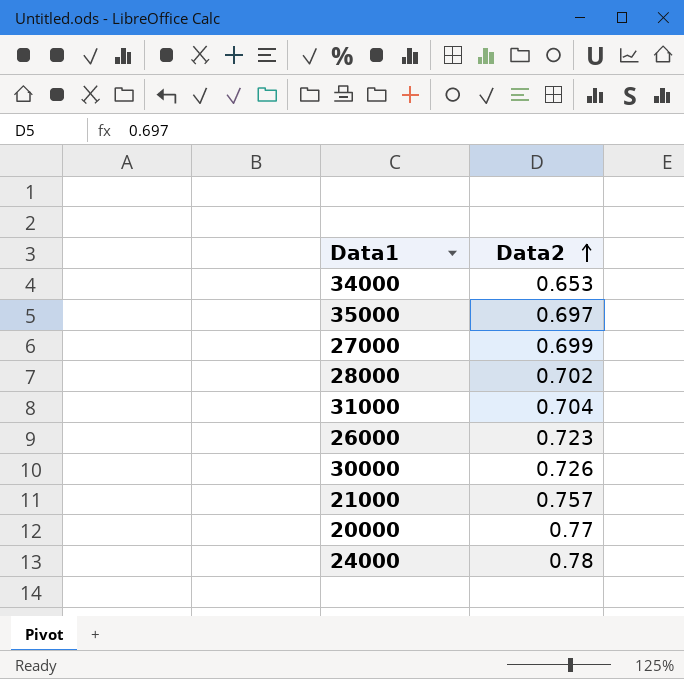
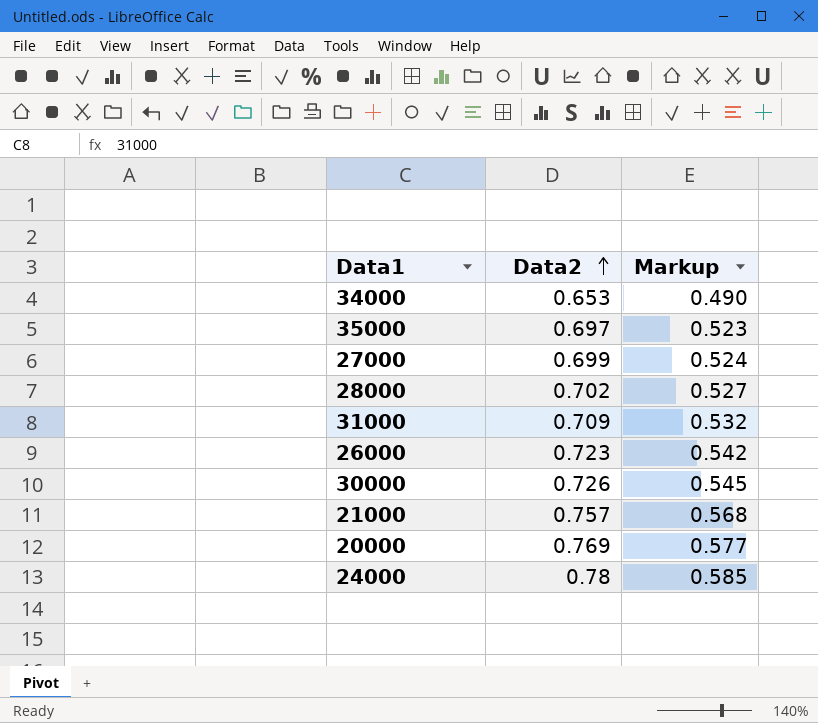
column Markup | formula: none -> [Data2] * 0.75
31000 | Data2: 0.704 -> 0.709
20000 | Data2: 0.77 -> 0.769

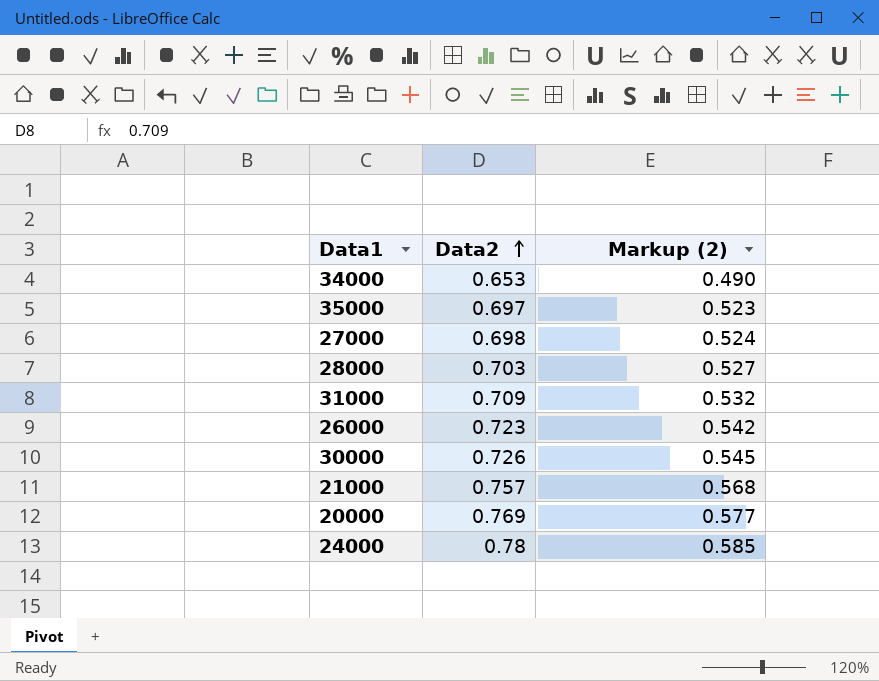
column name: Markup -> Markup (2)
27000 | Data2: 0.699 -> 0.698
28000 | Data2: 0.702 -> 0.703

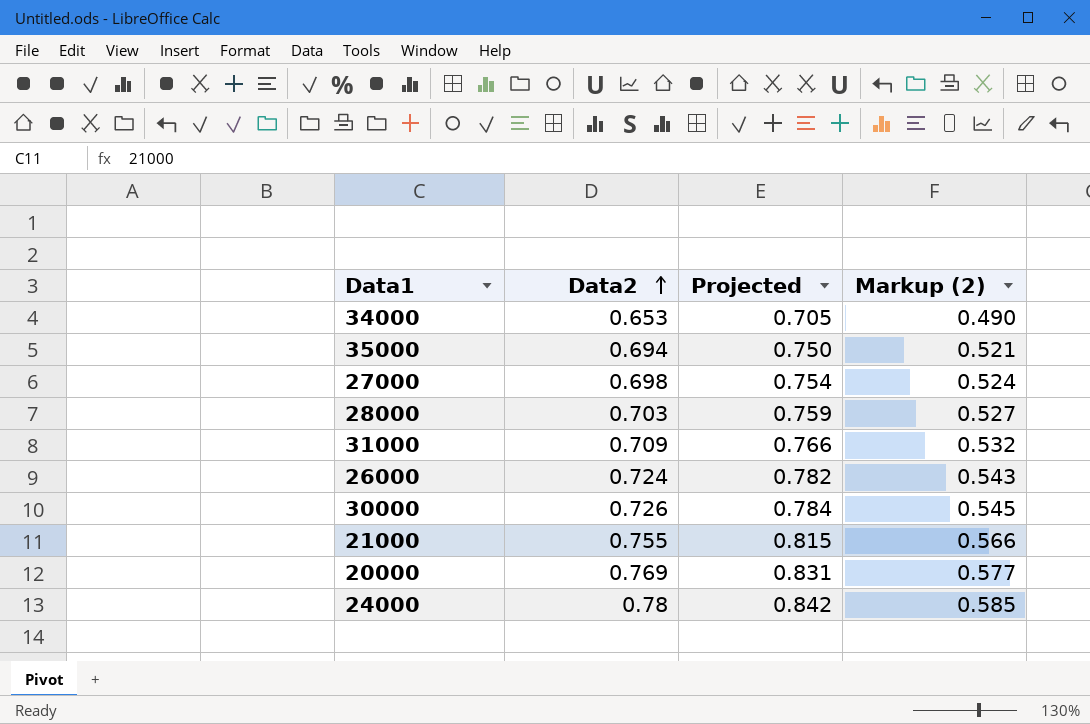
column Projected | formula: none -> [Data2] * 1.08
35000 | Data2: 0.697 -> 0.694
35000 | Markup (2): 0.523 -> 0.521
26000 | Data2: 0.723 -> 0.724
26000 | Markup (2): 0.542 -> 0.543
21000 | Data2: 0.757 -> 0.755
21000 | Markup (2): 0.568 -> 0.566

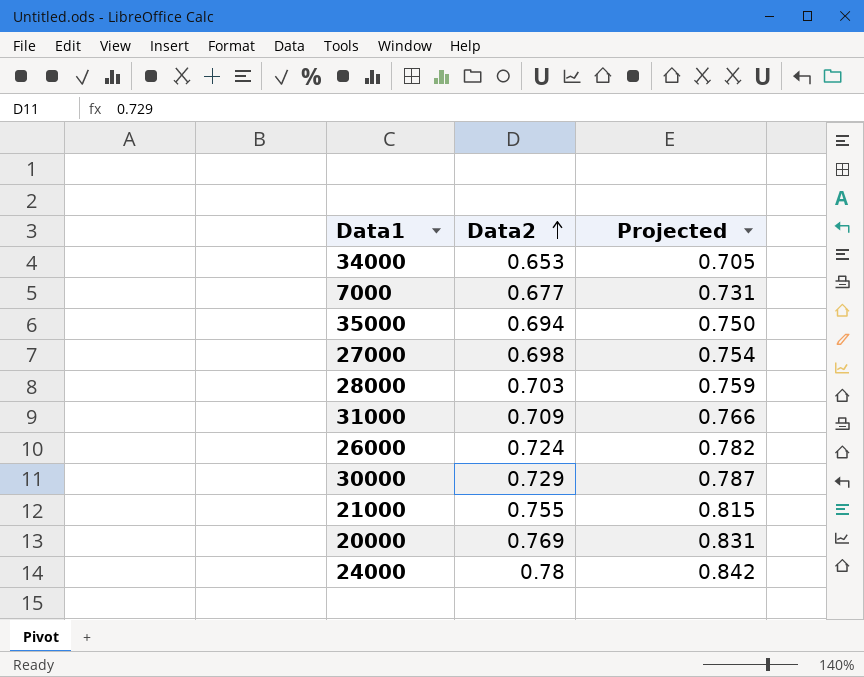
column Markup (2) | formula: [Data2] * 0.75 -> none
row 7000: none -> 0.677 | 0.731
30000 | Data2: 0.726 -> 0.729
30000 | Projected: 0.784 -> 0.787

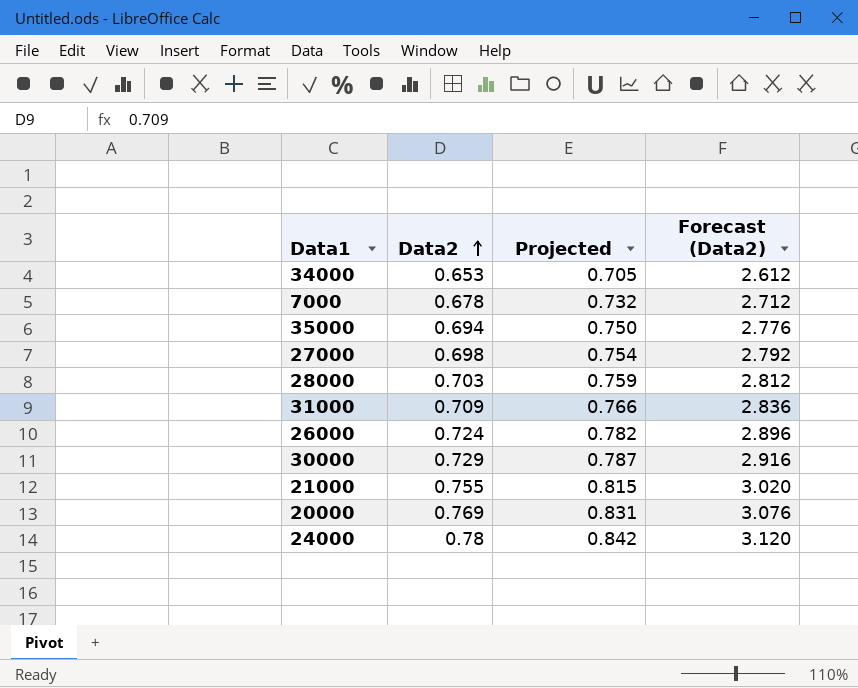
column Forecast (Data2) | formula: none -> [Data2] * 4
7000 | Data2: 0.677 -> 0.678
7000 | Projected: 0.731 -> 0.732

